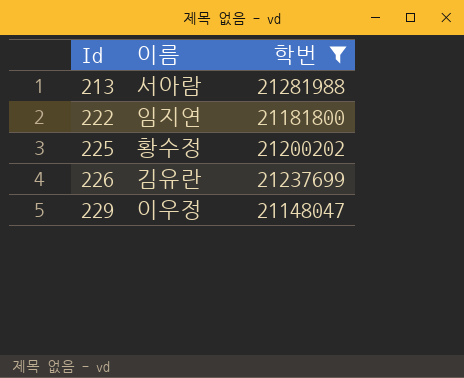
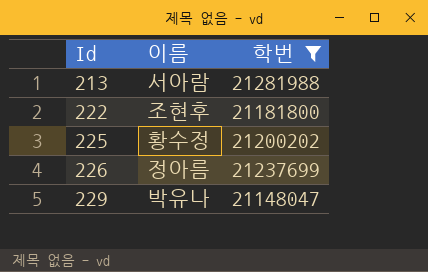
222 | 이름: 임지연 -> 조현후
226 | 이름: 김유란 -> 정아름
229 | 이름: 이우정 -> 박유나

